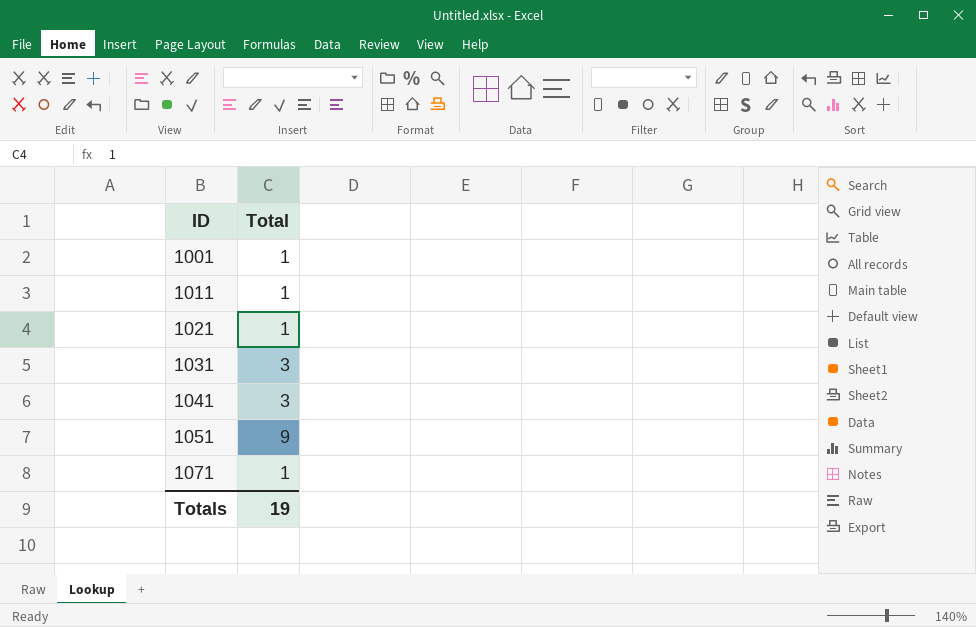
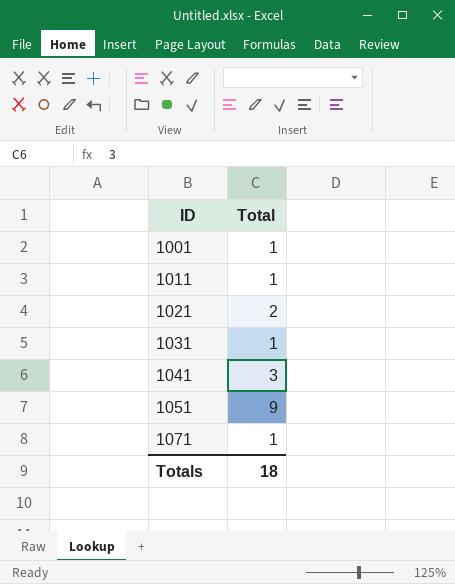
1021 | Total: 1 -> 2
1031 | Total: 3 -> 1
Totals | Total: 19 -> 18

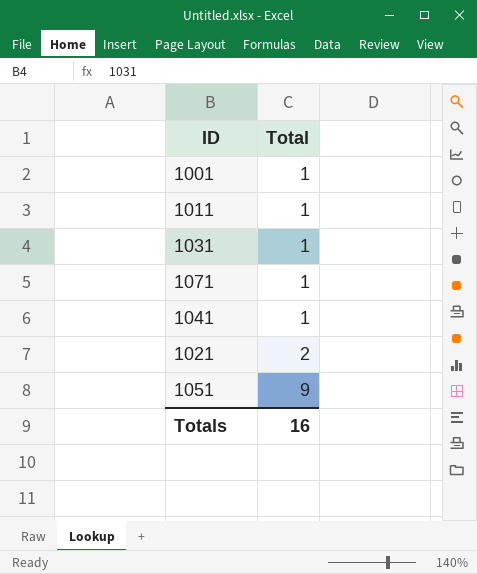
row order: ID ascending -> Total ascending
1041 | Total: 3 -> 1
Totals | Total: 18 -> 16

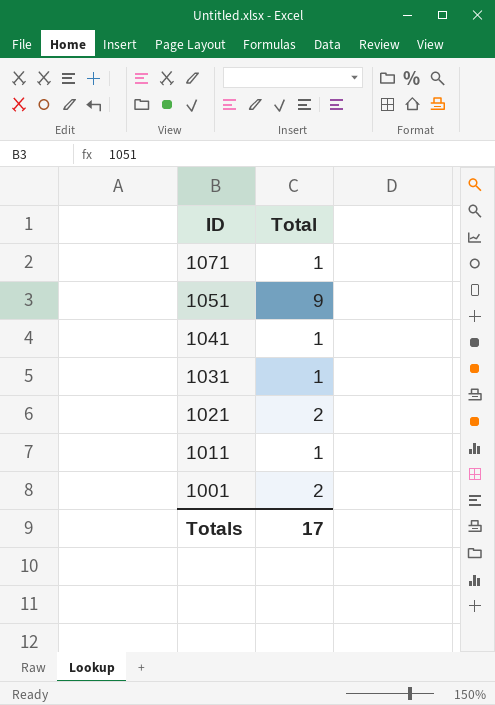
row order: Total ascending -> ID descending
1001 | Total: 1 -> 2
Totals | Total: 16 -> 17

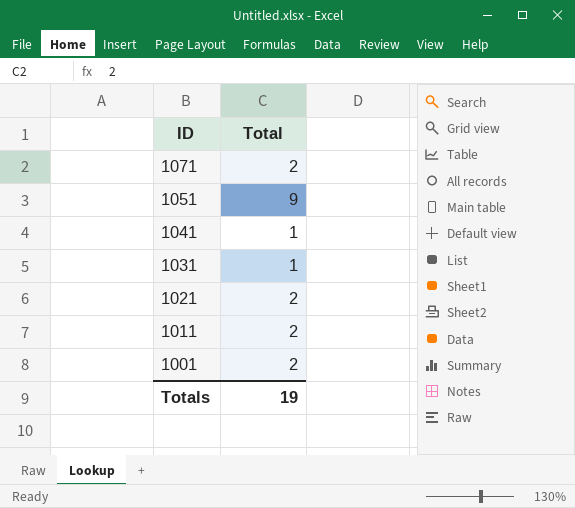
1071 | Total: 1 -> 2
1011 | Total: 1 -> 2
Totals | Total: 17 -> 19

